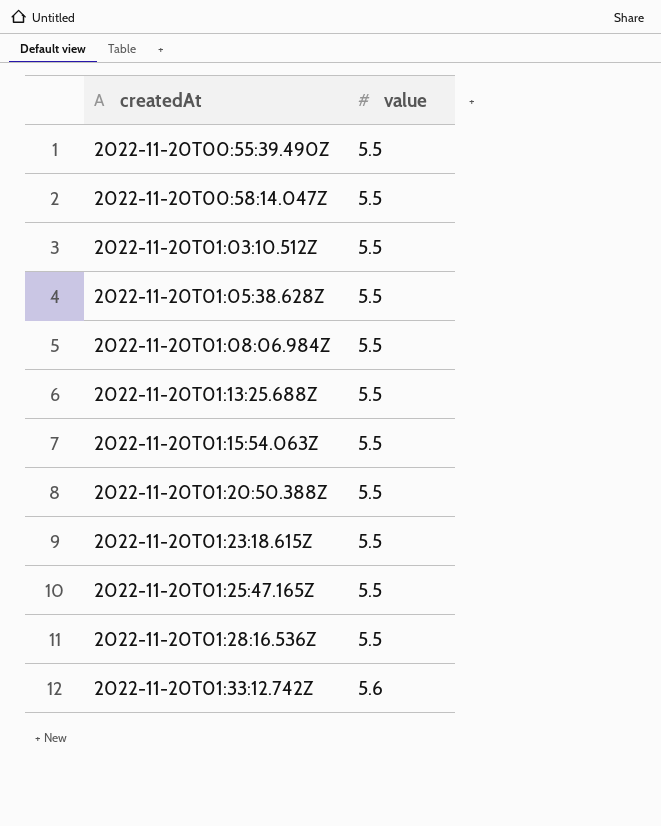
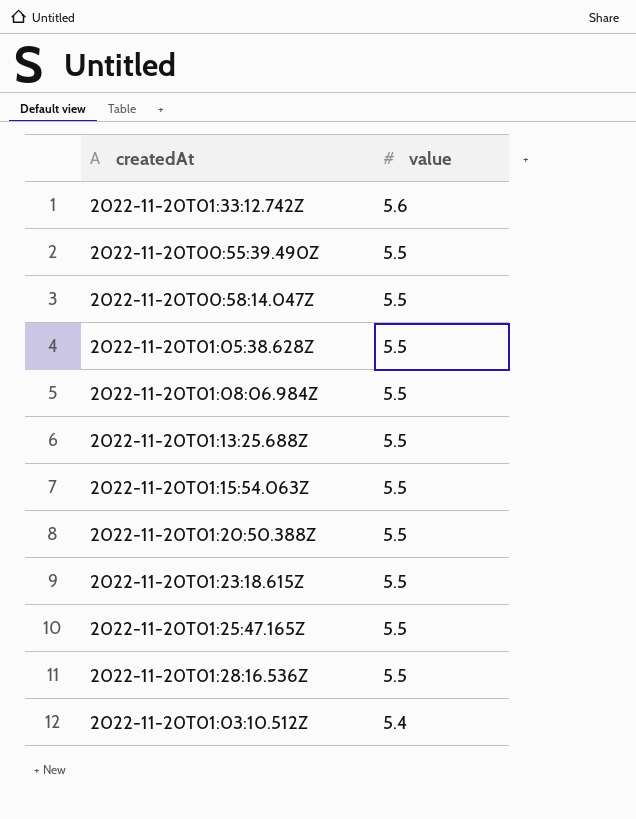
row order: createdAt ascending -> value descending
2022-11-20T01:03:10.512Z | value: 5.5 -> 5.4

